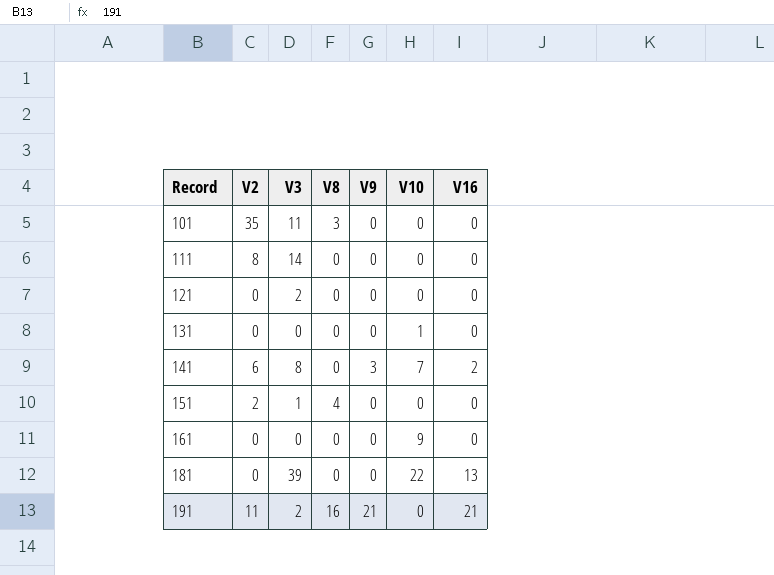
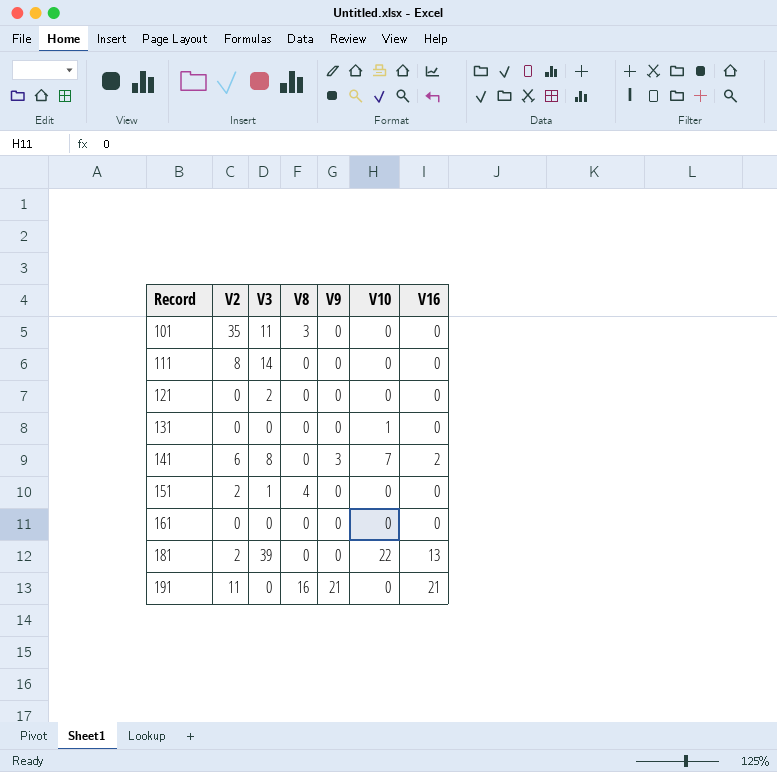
161 | V10: 9 -> 0
181 | V2: 0 -> 2
191 | V3: 2 -> 0

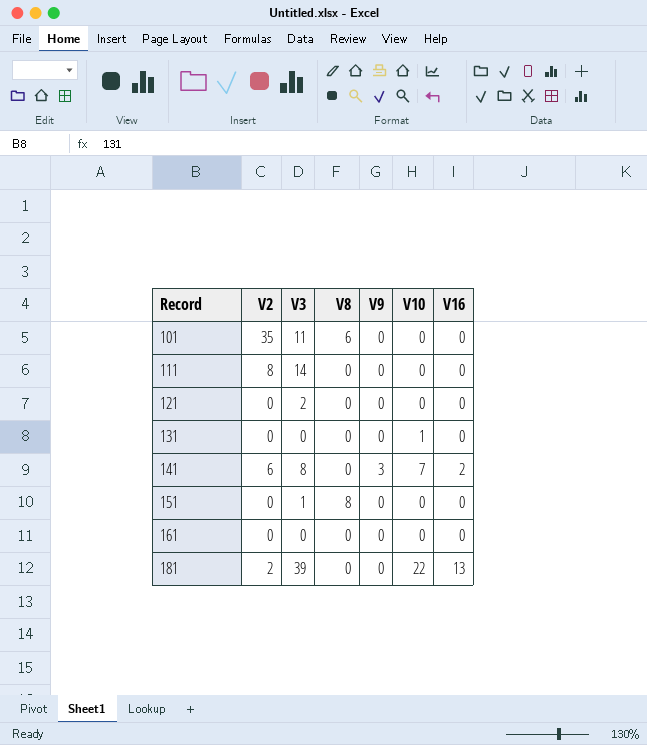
row 191: 11 | 0 | 16 | 21 | 0 | 21 -> none
101 | V8: 3 -> 6
151 | V2: 2 -> 0
151 | V8: 4 -> 8

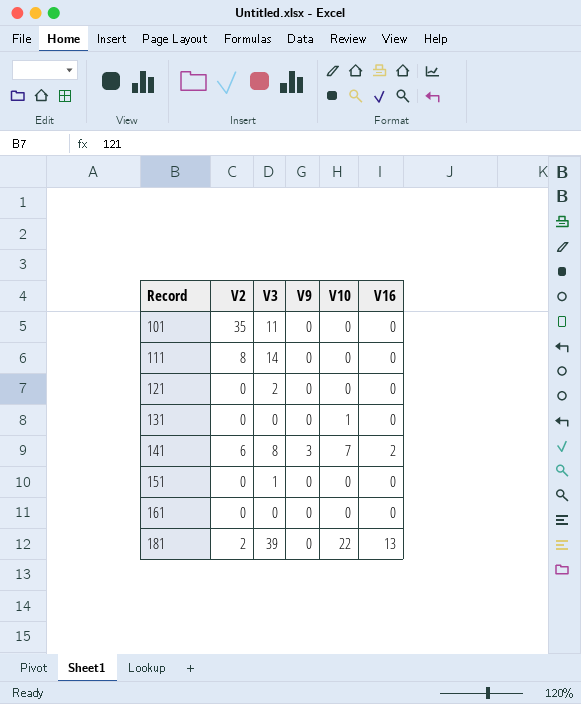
column V8 | position: 4 -> none

